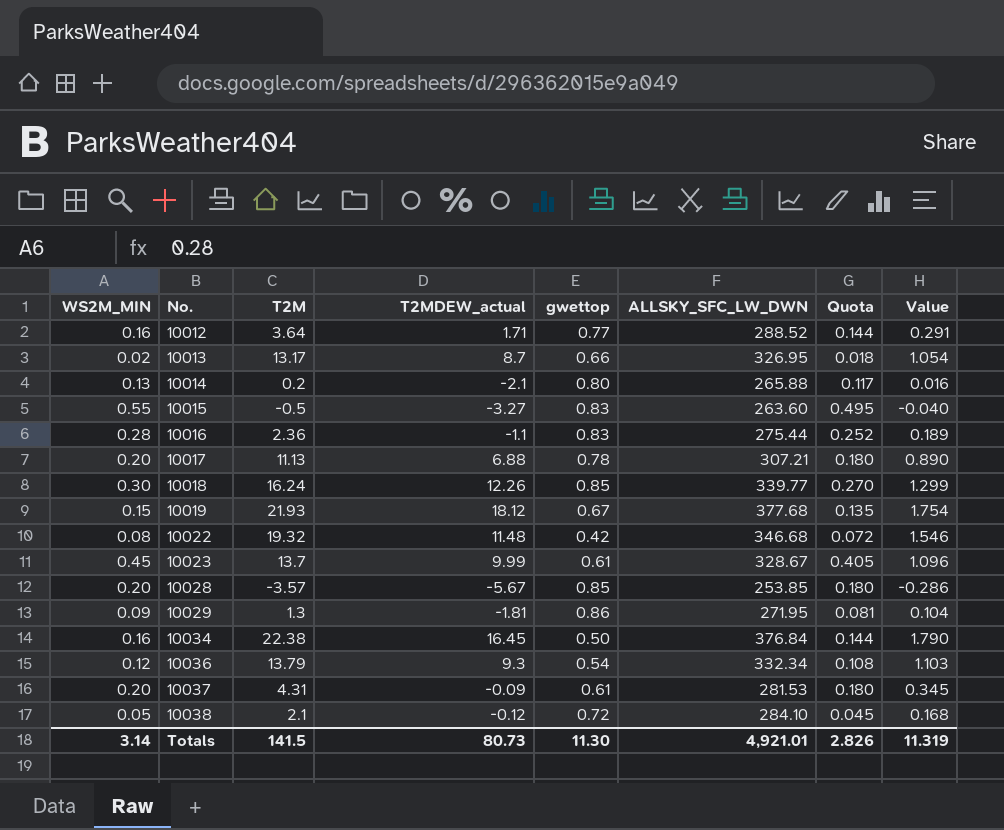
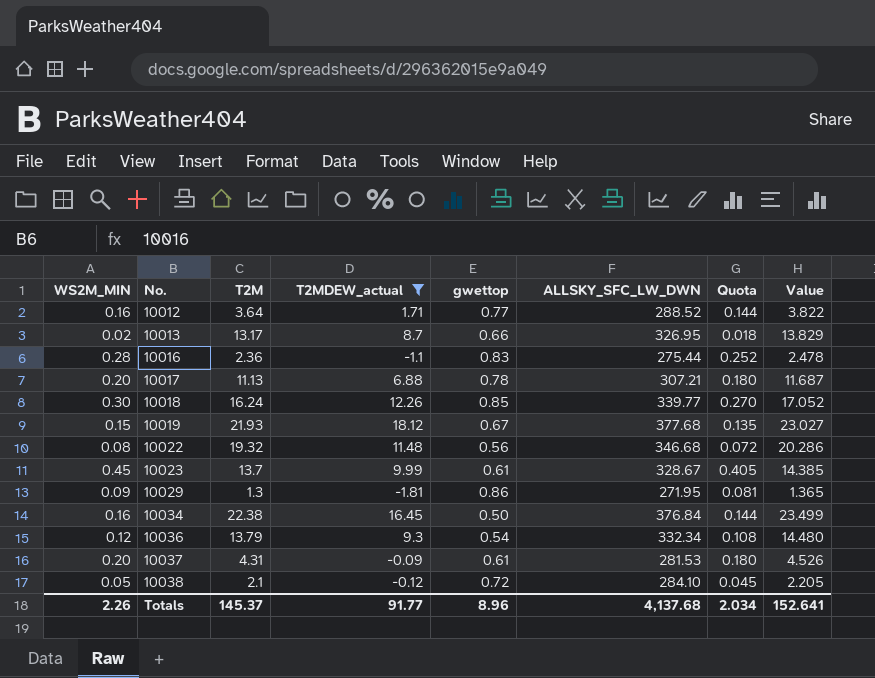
filter: none -> T2MDEW_actual >= -1.81
column Value | formula: [T2M] * 0.08 -> [T2M] * 1.05
10022 | gwettop: 0.42 -> 0.56
Totals | WS2M_MIN: 3.14 -> 2.26
Totals | T2M: 141.5 -> 145.37
Totals | T2MDEW_actual: 80.73 -> 91.77
Totals | gwettop: 11.30 -> 8.96
Totals | ALLSKY_SFC_LW_DWN: 4,921.01 -> 4,137.68
Totals | Quota: 2.826 -> 2.034
Totals | Value: 11.319 -> 152.641

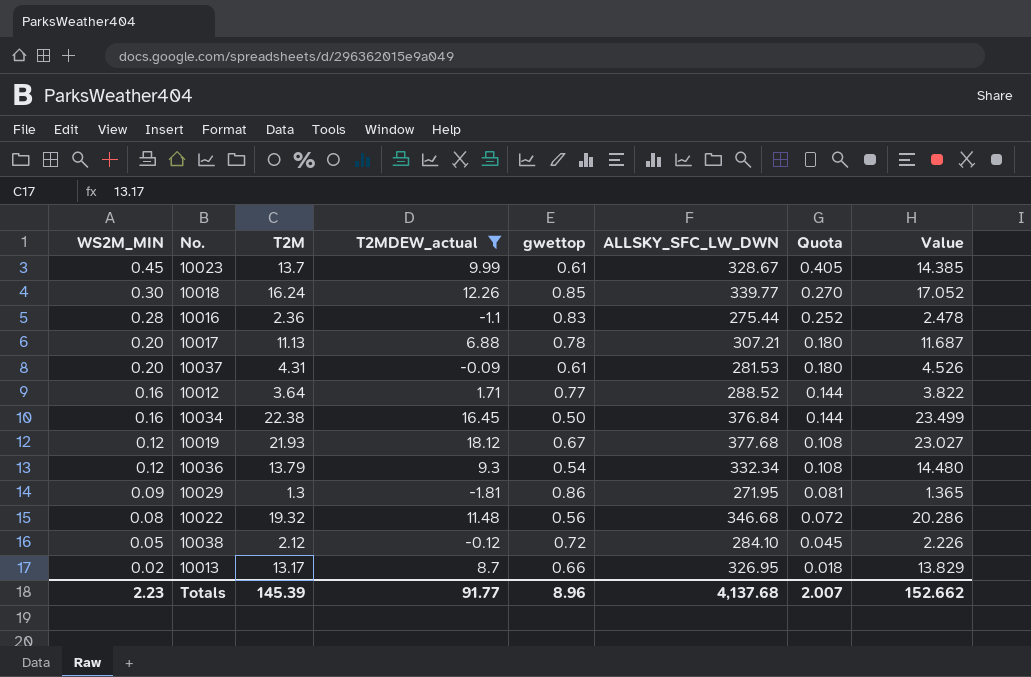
row order: No. ascending -> WS2M_MIN descending
10019 | WS2M_MIN: 0.15 -> 0.12
10019 | Quota: 0.135 -> 0.108
10038 | T2M: 2.1 -> 2.12
10038 | Value: 2.205 -> 2.226
Totals | WS2M_MIN: 2.26 -> 2.23
Totals | T2M: 145.37 -> 145.39
Totals | Quota: 2.034 -> 2.007
Totals | Value: 152.641 -> 152.662

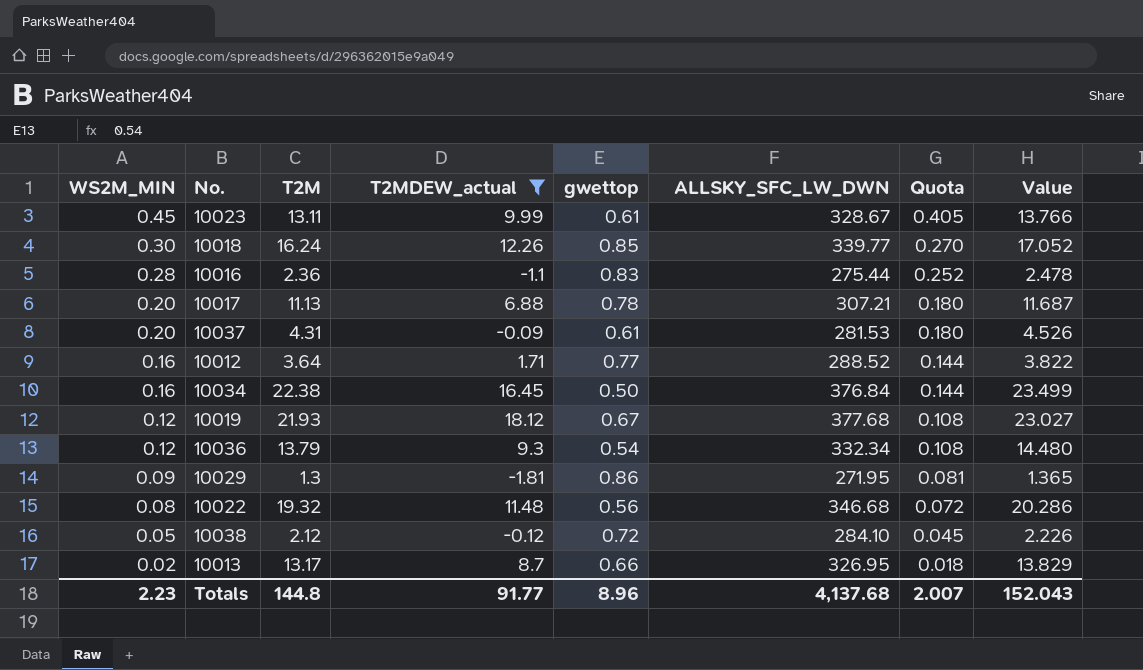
10023 | T2M: 13.7 -> 13.11
10023 | Value: 14.385 -> 13.766
Totals | T2M: 145.39 -> 144.8
Totals | Value: 152.662 -> 152.043

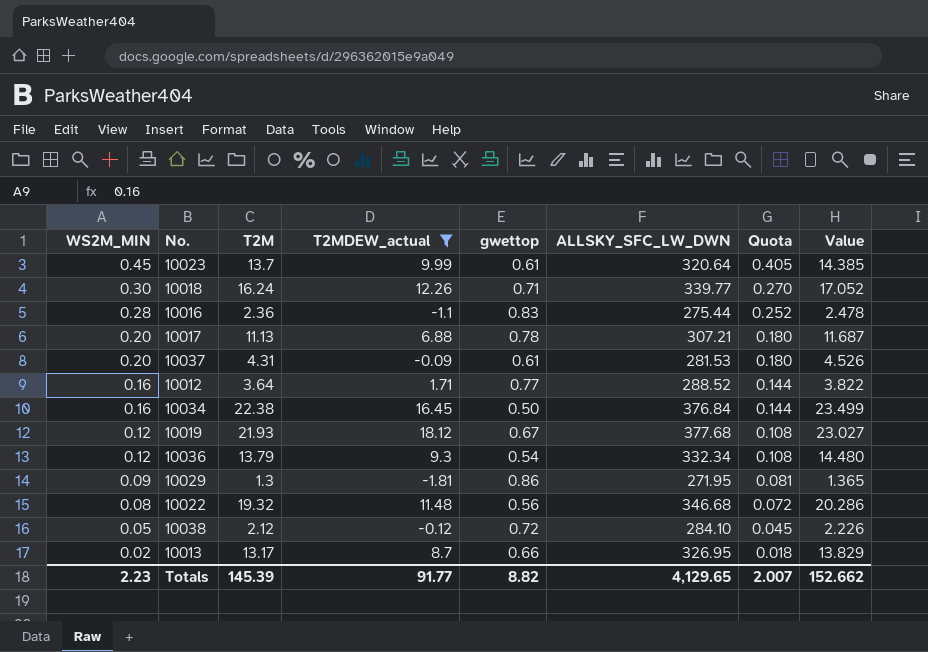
10023 | T2M: 13.11 -> 13.7
10023 | ALLSKY_SFC_LW_DWN: 328.67 -> 320.64
10023 | Value: 13.766 -> 14.385
10018 | gwettop: 0.85 -> 0.71
Totals | T2M: 144.8 -> 145.39
Totals | gwettop: 8.96 -> 8.82
Totals | ALLSKY_SFC_LW_DWN: 4,137.68 -> 4,129.65
Totals | Value: 152.043 -> 152.662

